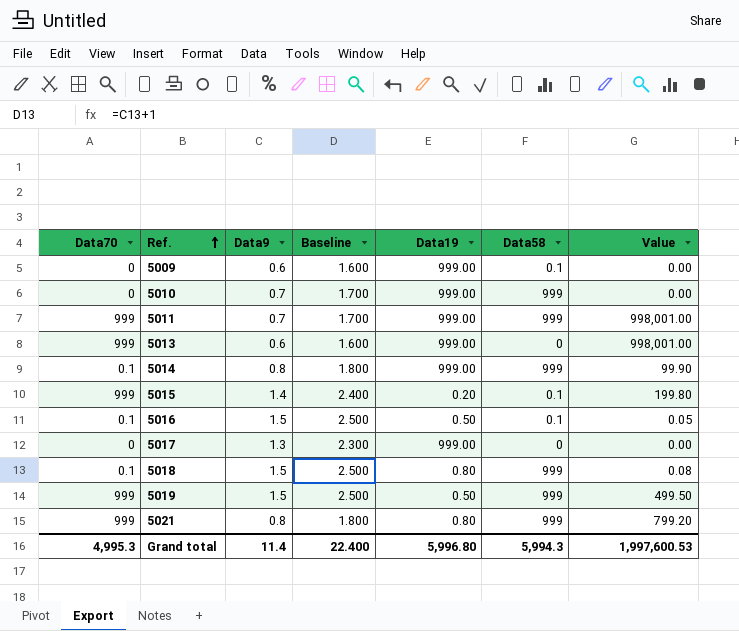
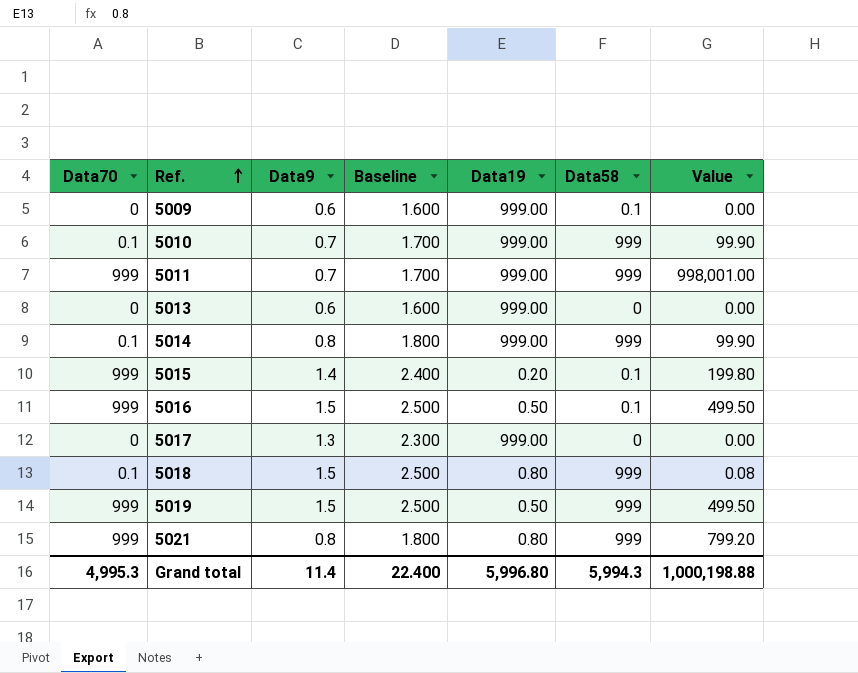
5010 | Data70: 0 -> 0.1
5010 | Value: 0.00 -> 99.90
5013 | Data70: 999 -> 0
5013 | Value: 998,001.00 -> 0.00
5016 | Data70: 0.1 -> 999
5016 | Value: 0.05 -> 499.50
Grand total | Value: 1,997,600.53 -> 1,000,198.88

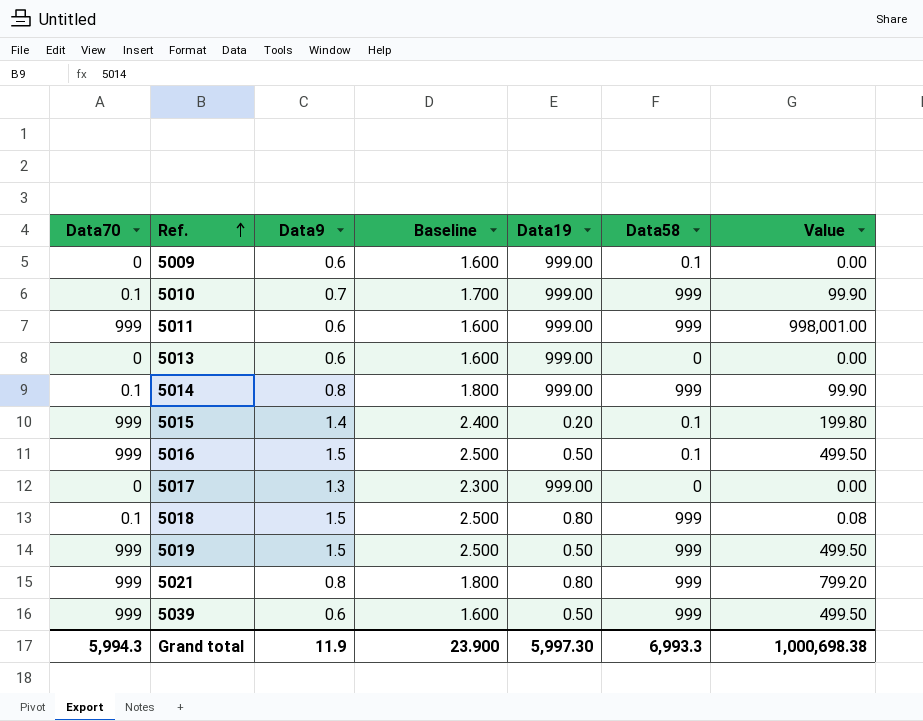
5011 | Data9: 0.7 -> 0.6
5011 | Baseline: 1.700 -> 1.600
row 5039: none -> 999 | 0.6 | 1.600 | 0.50 | 999 | 499.50
Grand total | Data70: 4,995.3 -> 5,994.3
Grand total | Data9: 11.4 -> 11.9
Grand total | Baseline: 22.400 -> 23.900
Grand total | Data19: 5,996.80 -> 5,997.30
Grand total | Data58: 5,994.3 -> 6,993.3
Grand total | Value: 1,000,198.88 -> 1,000,698.38

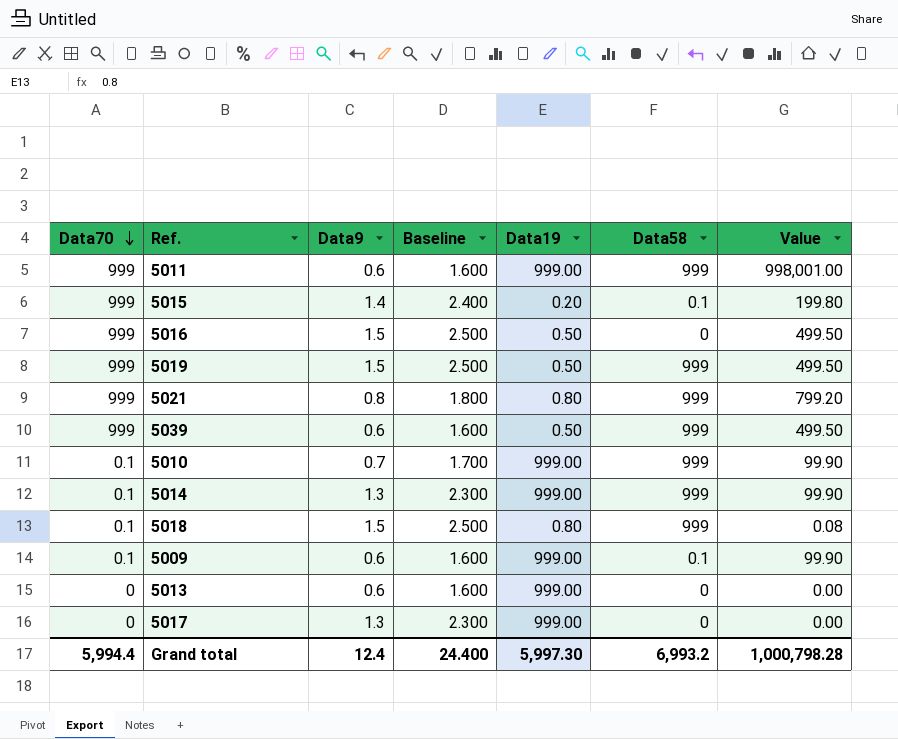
row order: Ref. ascending -> Data70 descending
5016 | Data58: 0.1 -> 0
5014 | Data9: 0.8 -> 1.3
5014 | Baseline: 1.800 -> 2.300
5009 | Data70: 0 -> 0.1
5009 | Value: 0.00 -> 99.90
Grand total | Data70: 5,994.3 -> 5,994.4
Grand total | Data9: 11.9 -> 12.4
Grand total | Baseline: 23.900 -> 24.400
Grand total | Data58: 6,993.3 -> 6,993.2
Grand total | Value: 1,000,698.38 -> 1,000,798.28

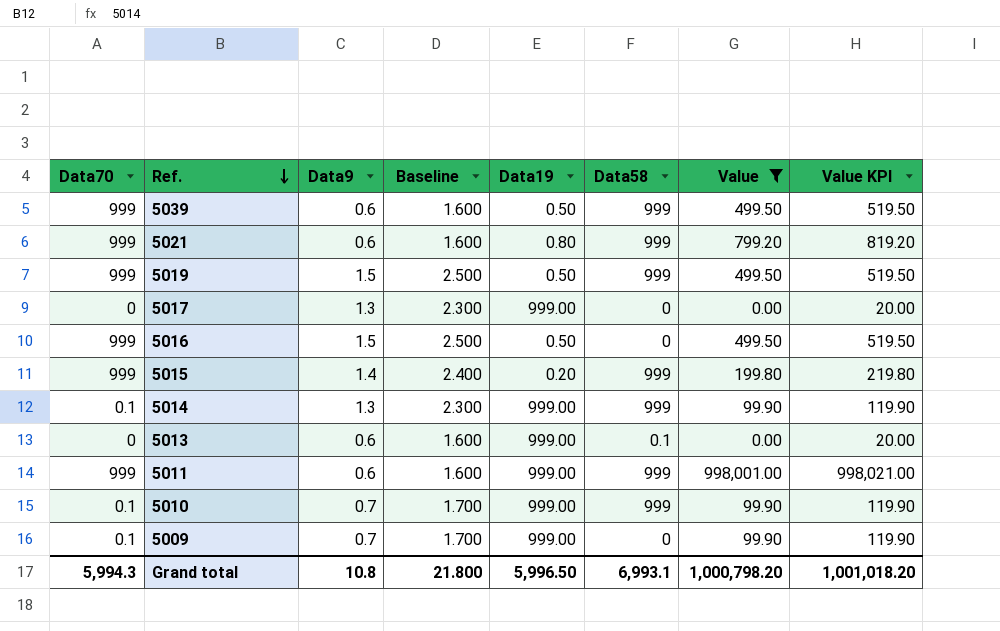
filter: none -> Value != 0.08
row order: Data70 descending -> Ref. descending
column Value KPI | formula: none -> [Value] + 20
5021 | Data9: 0.8 -> 0.6
5021 | Baseline: 1.800 -> 1.600
5015 | Data58: 0.1 -> 999
5013 | Data58: 0 -> 0.1
5009 | Data9: 0.6 -> 0.7
5009 | Baseline: 1.600 -> 1.700
5009 | Data58: 0.1 -> 0
Grand total | Data70: 5,994.4 -> 5,994.3
Grand total | Data9: 12.4 -> 10.8
Grand total | Baseline: 24.400 -> 21.800
Grand total | Data19: 5,997.30 -> 5,996.50
Grand total | Data58: 6,993.2 -> 6,993.1
Grand total | Value: 1,000,798.28 -> 1,000,798.20

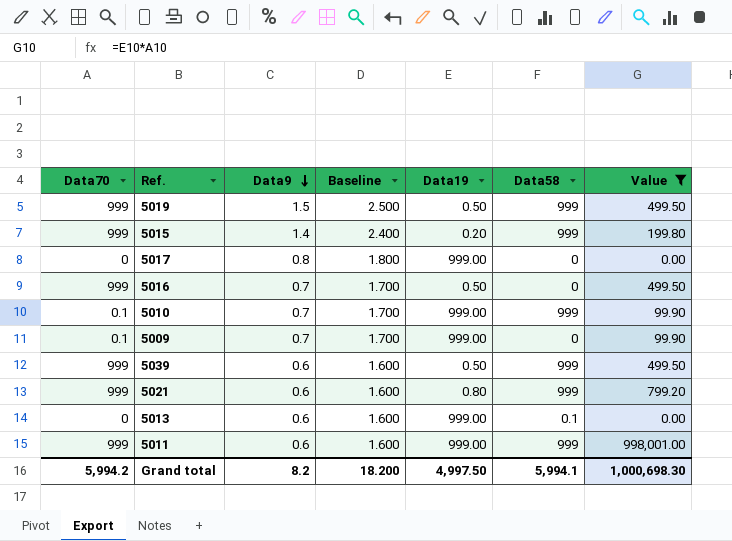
row order: Ref. descending -> Data9 descending
column Value KPI | formula: [Value] + 20 -> none
row 5014: 0.1 | 1.3 | 2.300 | 999.00 | 999 | 99.90 | 119.90 -> none
5017 | Data9: 1.3 -> 0.8
5017 | Baseline: 2.300 -> 1.800
5016 | Data9: 1.5 -> 0.7
5016 | Baseline: 2.500 -> 1.700
Grand total | Data70: 5,994.3 -> 5,994.2
Grand total | Data9: 10.8 -> 8.2
Grand total | Baseline: 21.800 -> 18.200
Grand total | Data19: 5,996.50 -> 4,997.50
Grand total | Data58: 6,993.1 -> 5,994.1
Grand total | Value: 1,000,798.20 -> 1,000,698.30

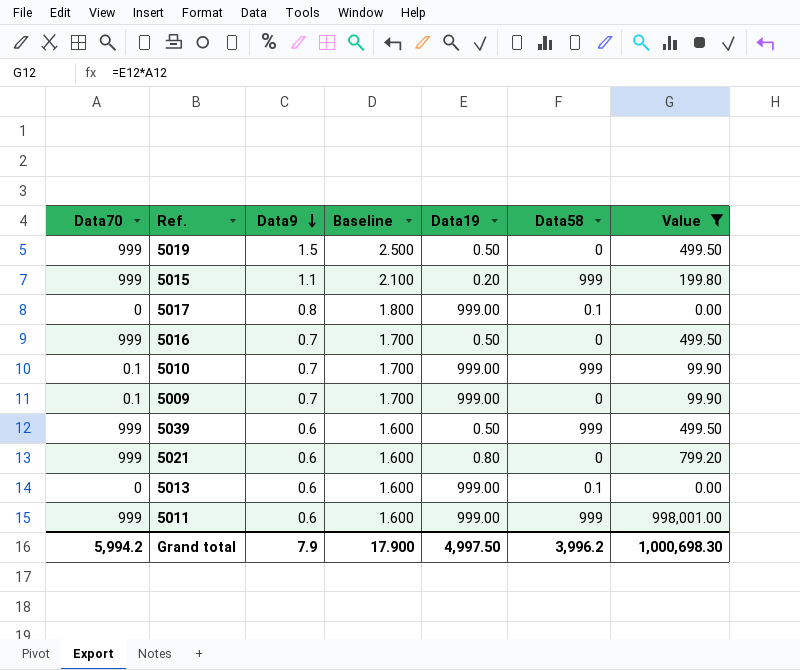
5019 | Data58: 999 -> 0
5015 | Data9: 1.4 -> 1.1
5015 | Baseline: 2.400 -> 2.100
5017 | Data58: 0 -> 0.1
5021 | Data58: 999 -> 0
Grand total | Data9: 8.2 -> 7.9
Grand total | Baseline: 18.200 -> 17.900
Grand total | Data58: 5,994.1 -> 3,996.2

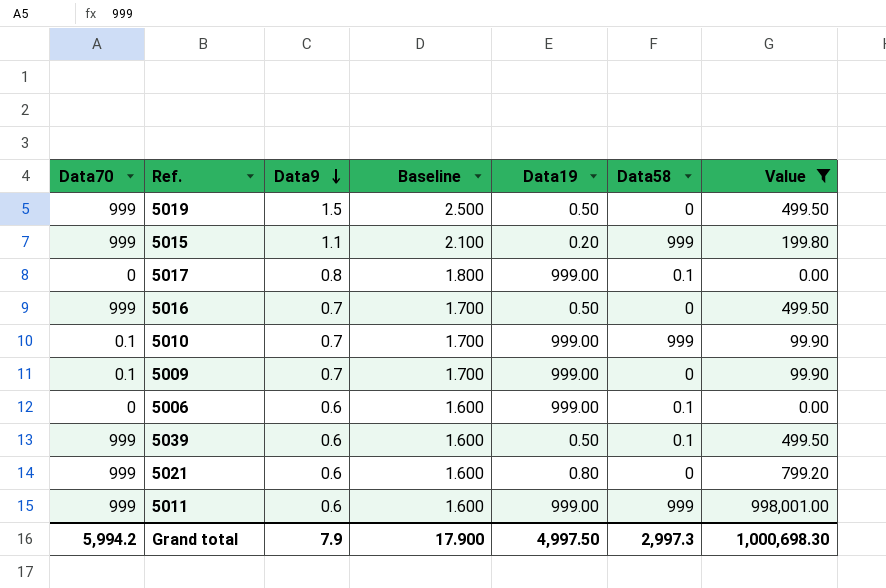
row 5013: 0 | 0.6 | 1.600 | 999.00 | 0.1 | 0.00 -> none
row 5006: none -> 0 | 0.6 | 1.600 | 999.00 | 0.1 | 0.00
5039 | Data58: 999 -> 0.1
Grand total | Data58: 3,996.2 -> 2,997.3

